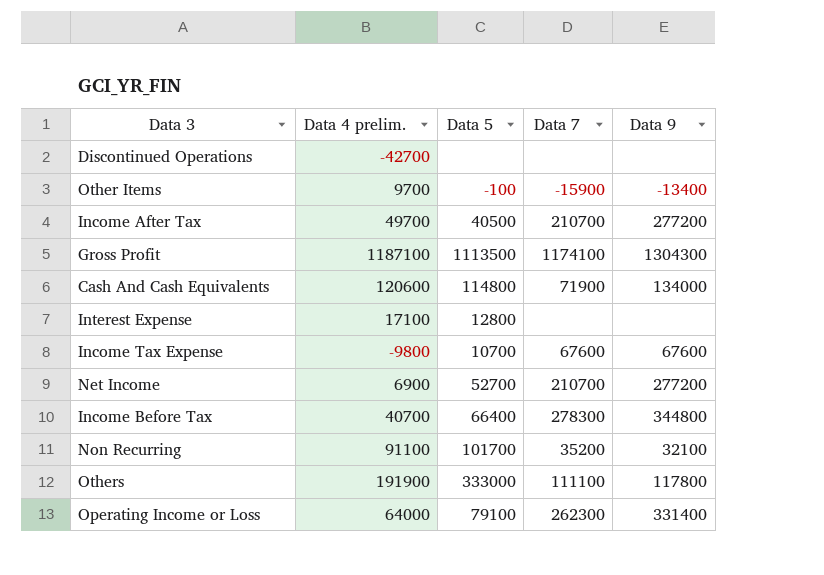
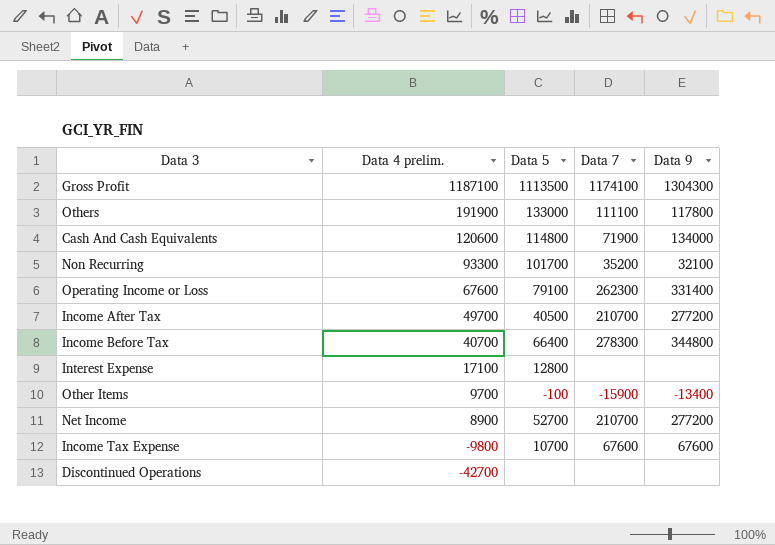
row order: none -> Data 4 prelim. descending
Others | Data 5: 333000 -> 133000
Non Recurring | Data 4 prelim.: 91100 -> 93300
Operating Income or Loss | Data 4 prelim.: 64000 -> 67600
Net Income | Data 4 prelim.: 6900 -> 8900

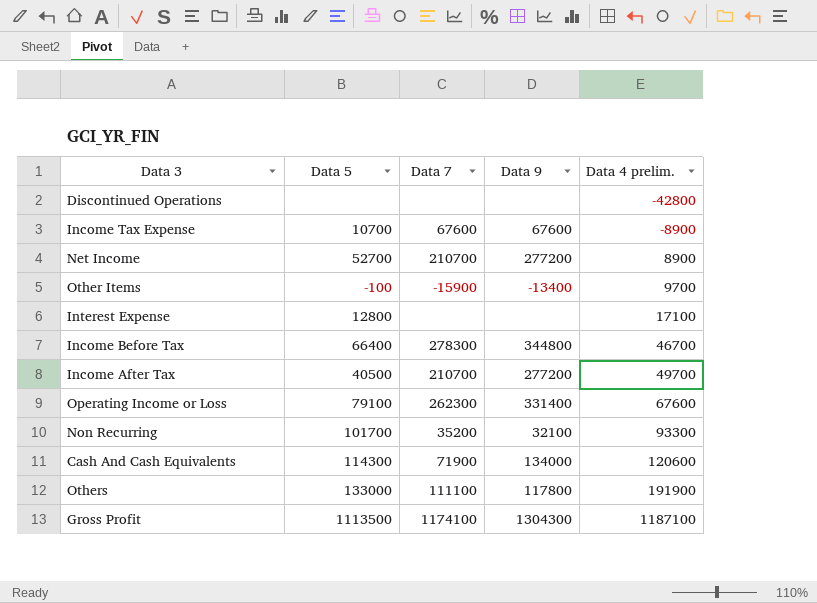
row order: Data 4 prelim. descending -> Data 4 prelim. ascending
column Data 4 prelim. | position: 2 -> 5
Discontinued Operations | Data 4 prelim.: -42700 -> -42800
Income Tax Expense | Data 4 prelim.: -9800 -> -8900
Income Before Tax | Data 4 prelim.: 40700 -> 46700
Cash And Cash Equivalents | Data 5: 114800 -> 114300

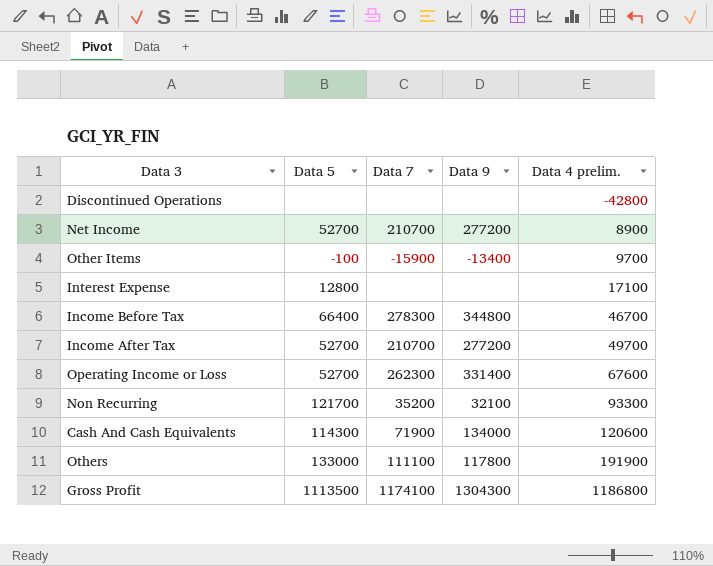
row Income Tax Expense: 10700 | 67600 | 67600 | -8900 -> none
Income After Tax | Data 5: 40500 -> 52700
Operating Income or Loss | Data 5: 79100 -> 52700
Non Recurring | Data 5: 101700 -> 121700
Gross Profit | Data 4 prelim.: 1187100 -> 1186800

